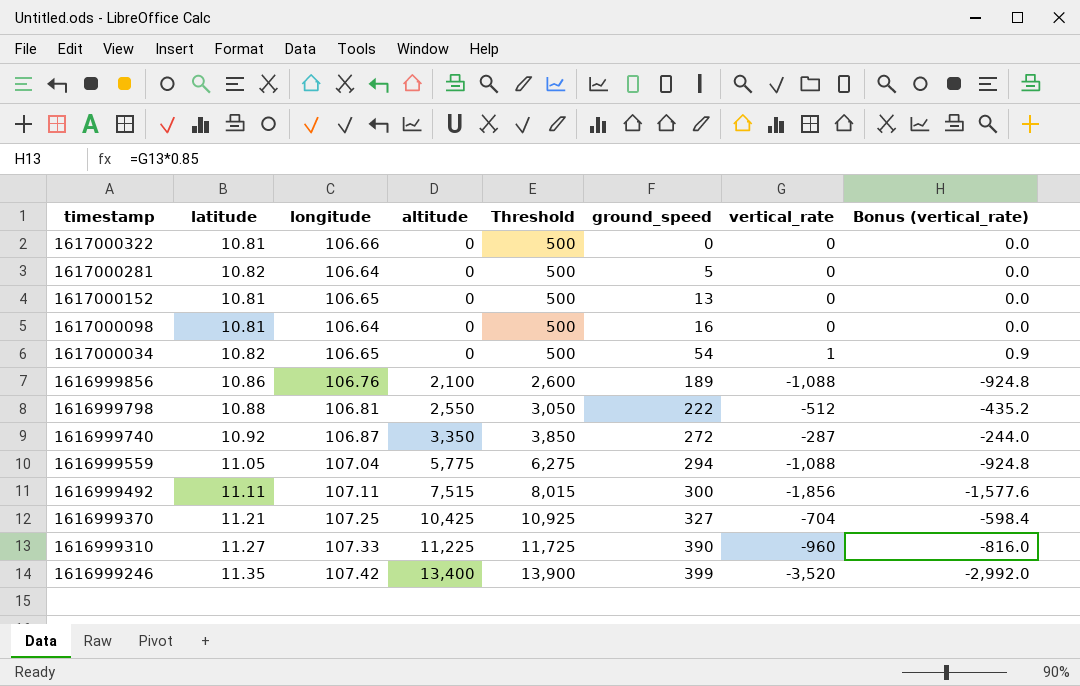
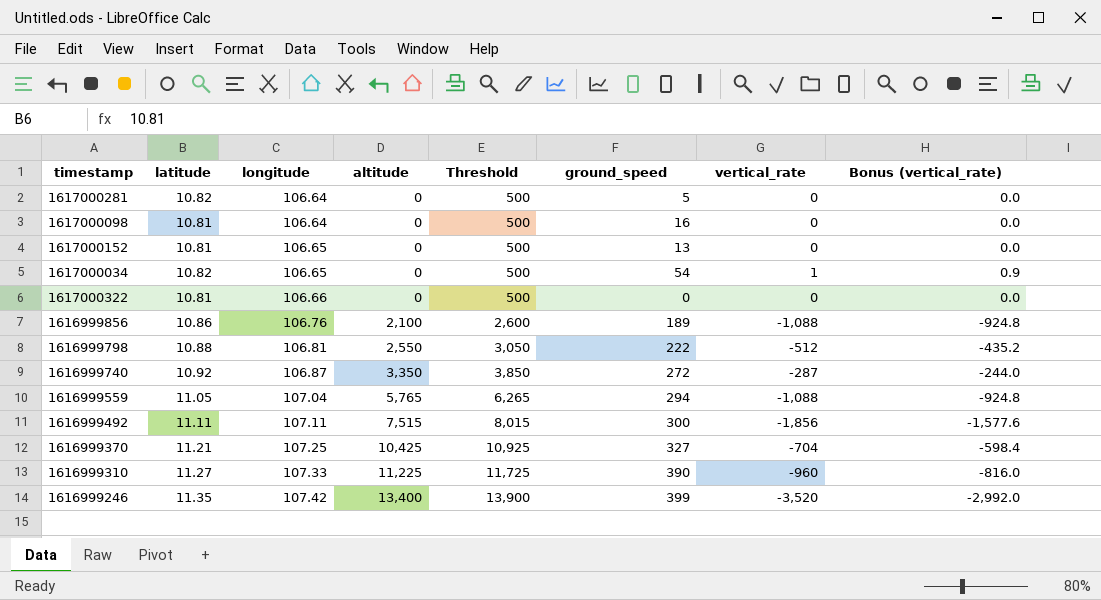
row order: timestamp descending -> longitude ascending
1616999559 | altitude: 5,775 -> 5,765
1616999559 | Threshold: 6,275 -> 6,265

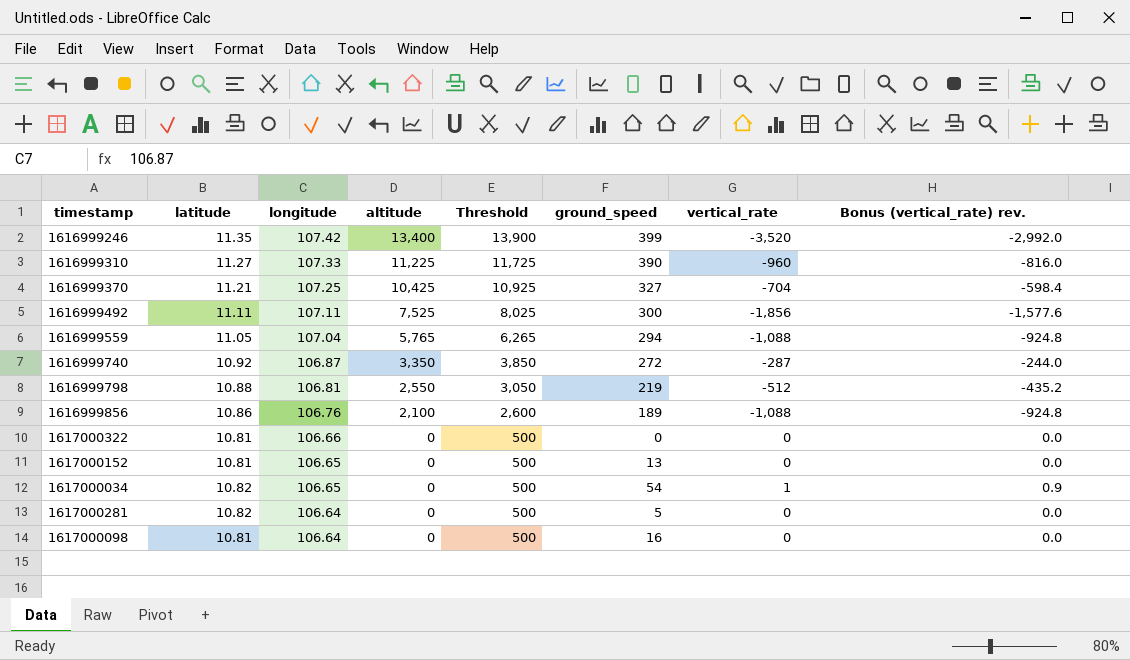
row order: longitude ascending -> longitude descending
column name: Bonus (vertical_rate) -> Bonus (vertical_rate) rev.
1616999492 | altitude: 7,515 -> 7,525
1616999492 | Threshold: 8,015 -> 8,025
1616999798 | ground_speed: 222 -> 219

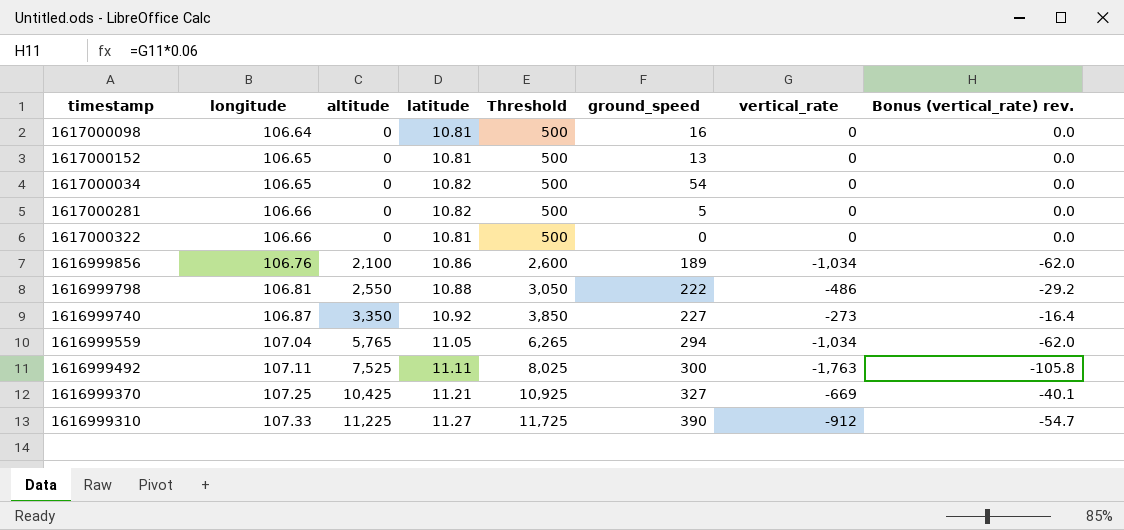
row order: longitude descending -> longitude ascending
column latitude | position: 2 -> 4
column Bonus (vertical_rate) rev. | formula: [vertical_rate] * 0.85 -> [vertical_rate] * 0.06
row 1616999246: 11.35 | 107.42 | 13,400 | 13,900 | 399 | -3,520 | -2,992.0 -> none
1617000034 | vertical_rate: 1 -> 0
1617000281 | longitude: 106.64 -> 106.66
1616999856 | vertical_rate: -1,088 -> -1,034
1616999798 | ground_speed: 219 -> 222
1616999798 | vertical_rate: -512 -> -486
1616999740 | ground_speed: 272 -> 227
1616999740 | vertical_rate: -287 -> -273
1616999559 | vertical_rate: -1,088 -> -1,034
1616999492 | vertical_rate: -1,856 -> -1,763
1616999370 | vertical_rate: -704 -> -669
1616999310 | vertical_rate: -960 -> -912

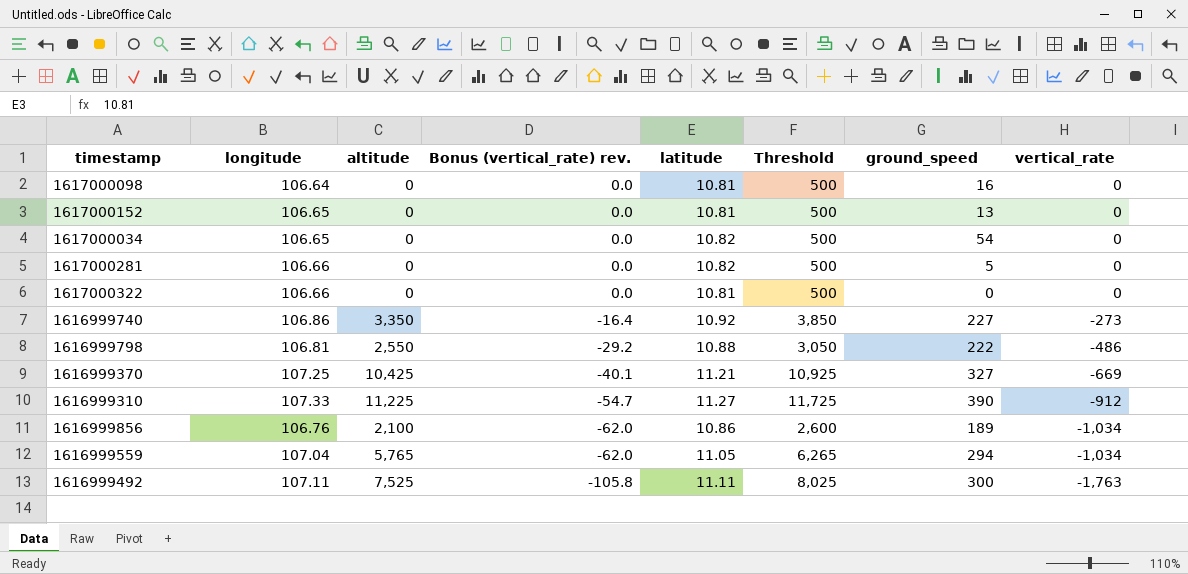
row order: longitude ascending -> Bonus (vertical_rate) rev. descending
column Bonus (vertical_rate) rev. | position: 8 -> 4
1616999740 | longitude: 106.87 -> 106.86

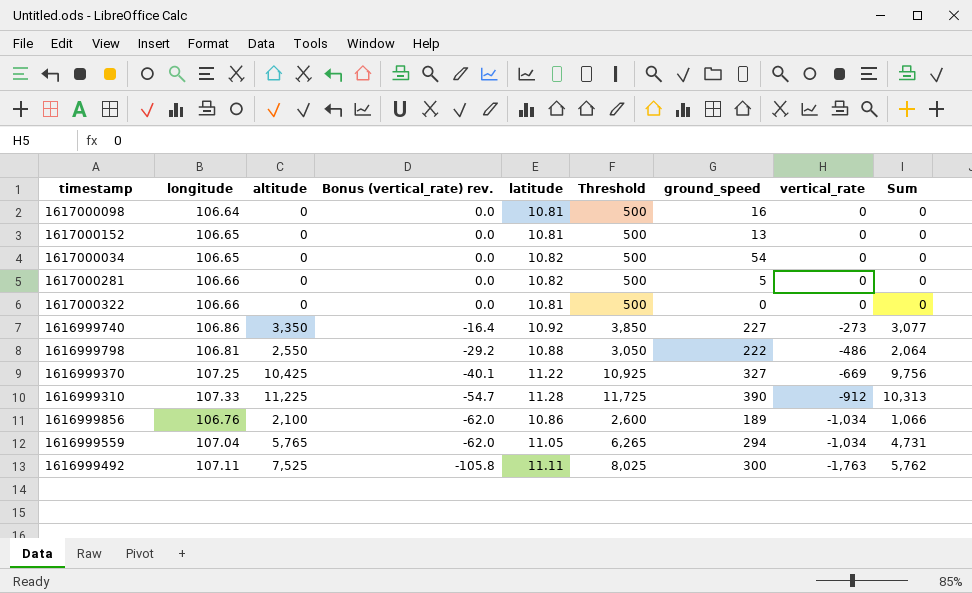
column Sum | formula: none -> [altitude] + [vertical_rate]
1616999370 | latitude: 11.21 -> 11.22
1616999310 | latitude: 11.27 -> 11.28

